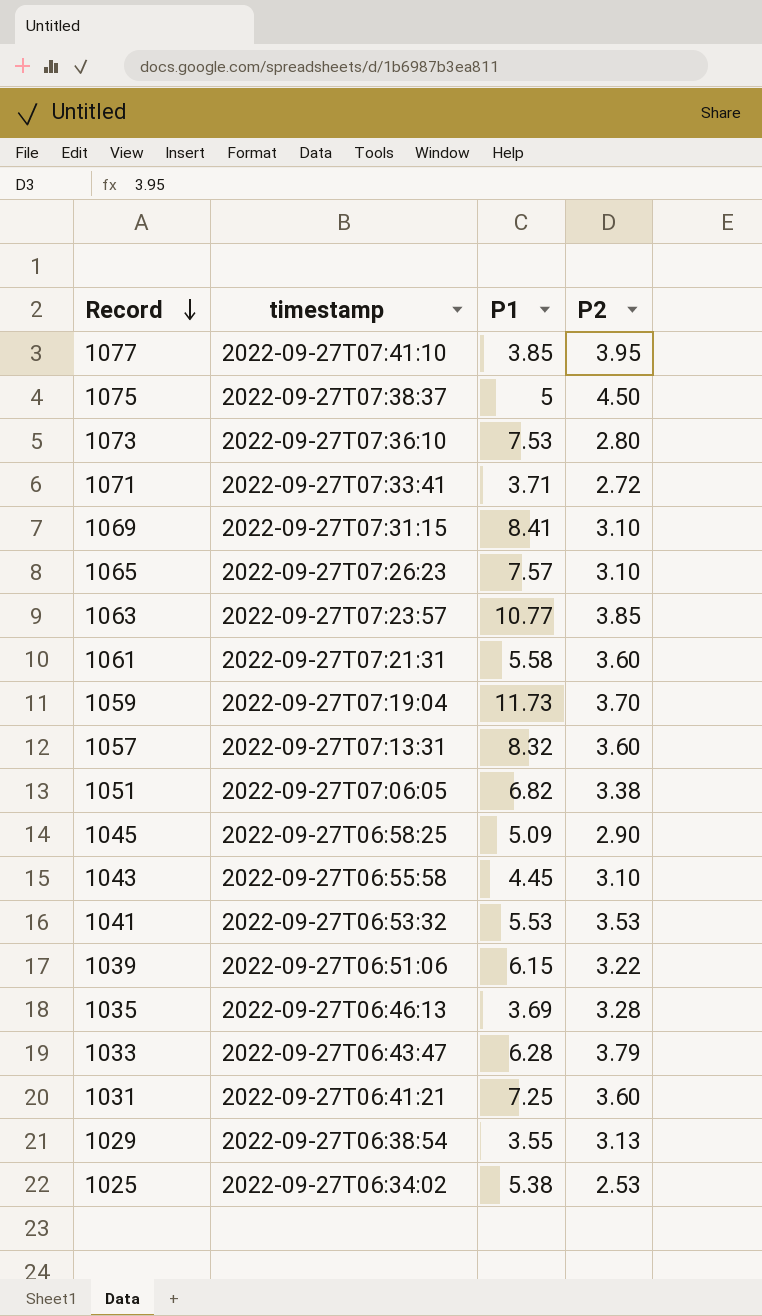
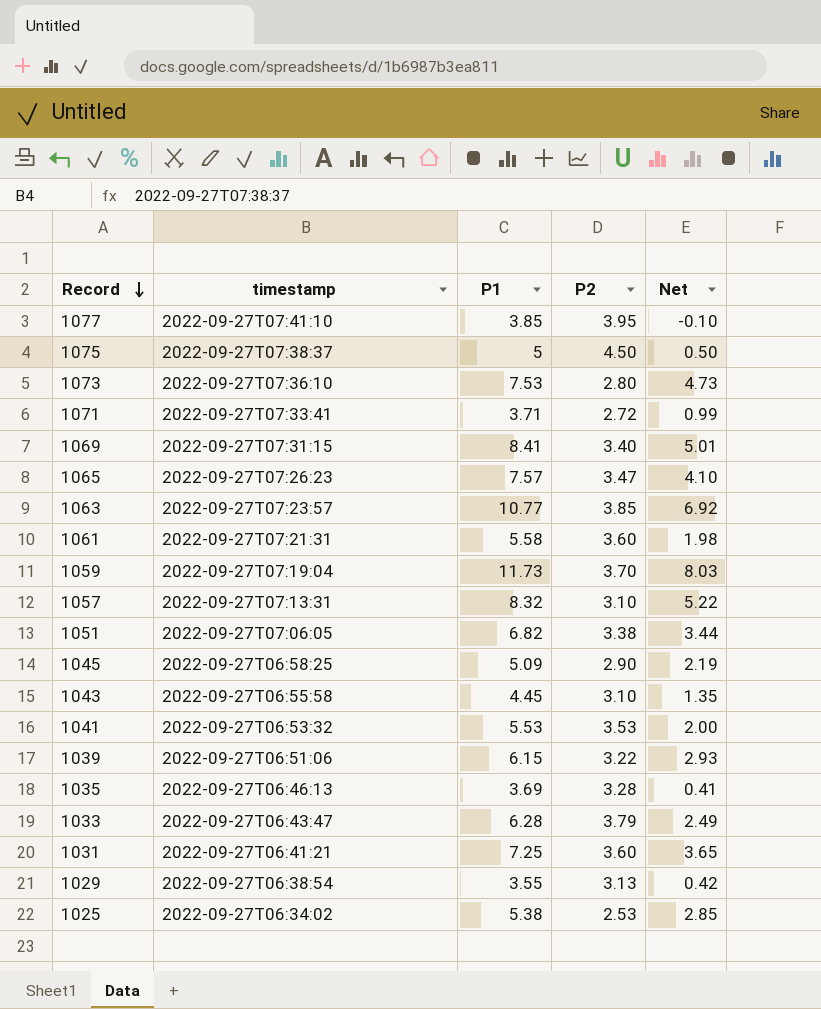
column Net | formula: none -> [P1] - [P2]
1069 | P2: 3.10 -> 3.40
1065 | P2: 3.10 -> 3.47
1057 | P2: 3.60 -> 3.10

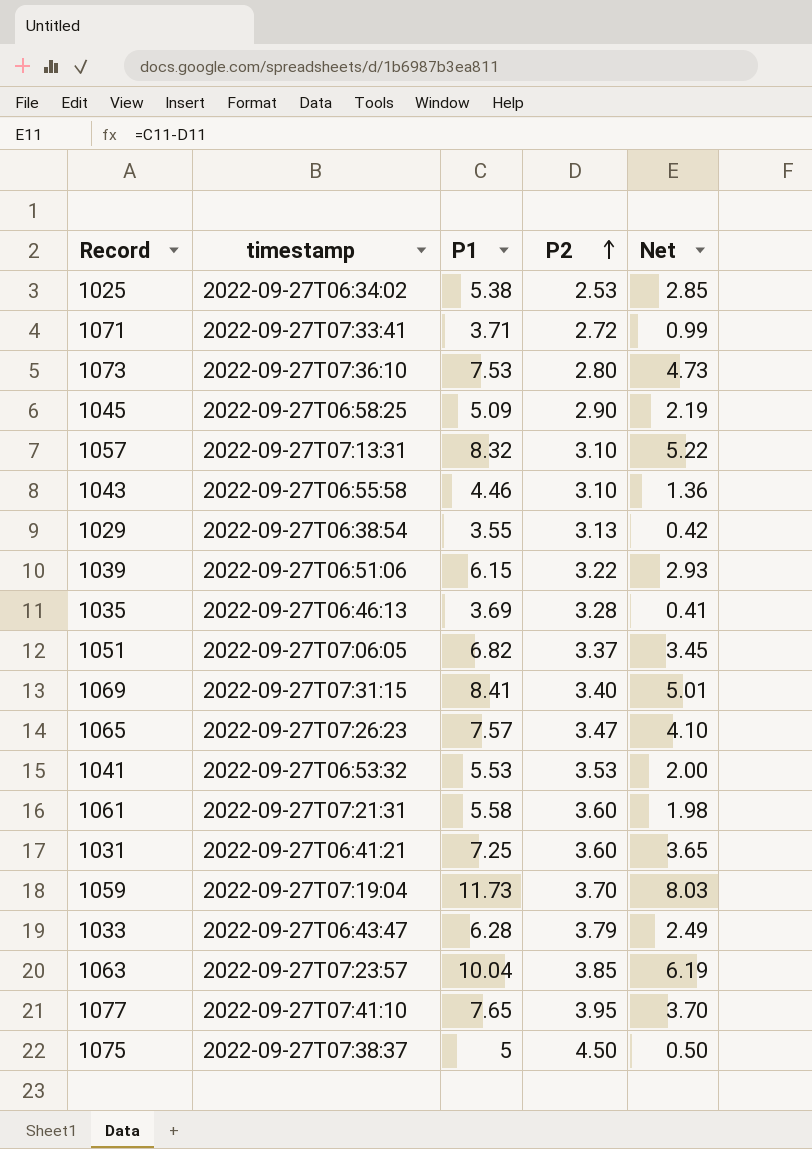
row order: Record descending -> P2 ascending
1043 | P1: 4.45 -> 4.46
1043 | Net: 1.35 -> 1.36
1051 | P2: 3.38 -> 3.37
1051 | Net: 3.44 -> 3.45
1063 | P1: 10.77 -> 10.04
1063 | Net: 6.92 -> 6.19
1077 | P1: 3.85 -> 7.65
1077 | Net: -0.10 -> 3.70

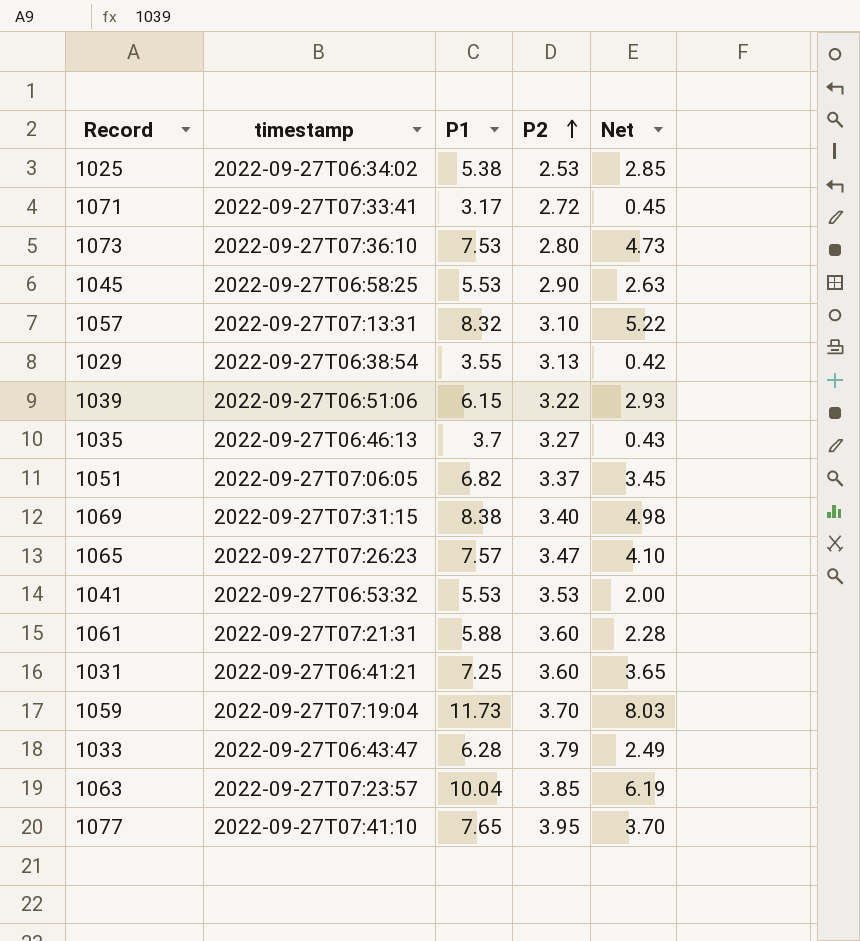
row 1043: 2022-09-27T06:55:58 | 4.46 | 3.10 | 1.36 -> none
row 1075: 2022-09-27T07:38:37 | 5 | 4.50 | 0.50 -> none
1071 | P1: 3.71 -> 3.17
1071 | Net: 0.99 -> 0.45
1045 | P1: 5.09 -> 5.53
1045 | Net: 2.19 -> 2.63
1035 | P1: 3.69 -> 3.7
1035 | P2: 3.28 -> 3.27
1035 | Net: 0.41 -> 0.43
1069 | P1: 8.41 -> 8.38
1069 | Net: 5.01 -> 4.98
1061 | P1: 5.58 -> 5.88
1061 | Net: 1.98 -> 2.28

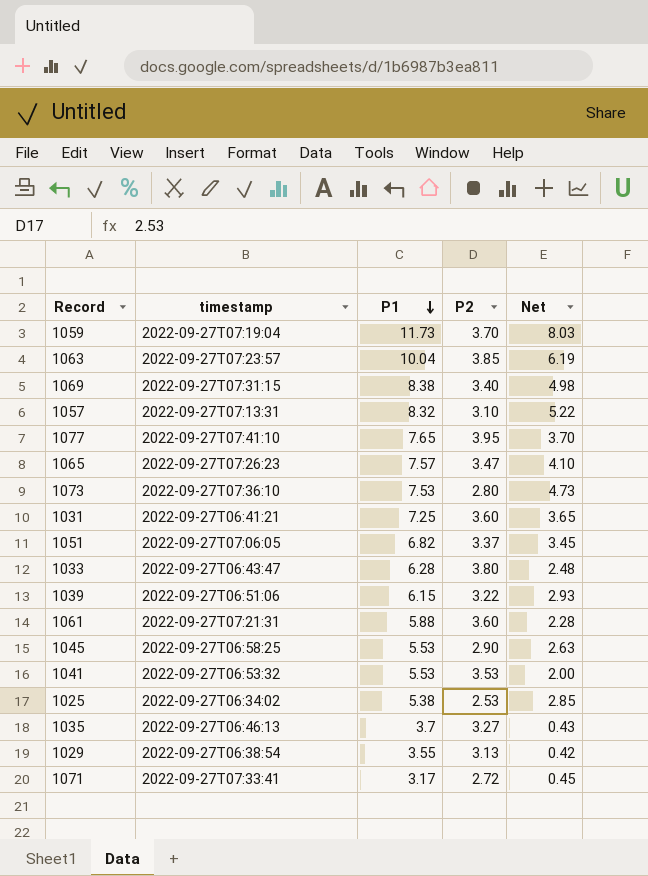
row order: P2 ascending -> P1 descending
1033 | P2: 3.79 -> 3.80
1033 | Net: 2.49 -> 2.48

